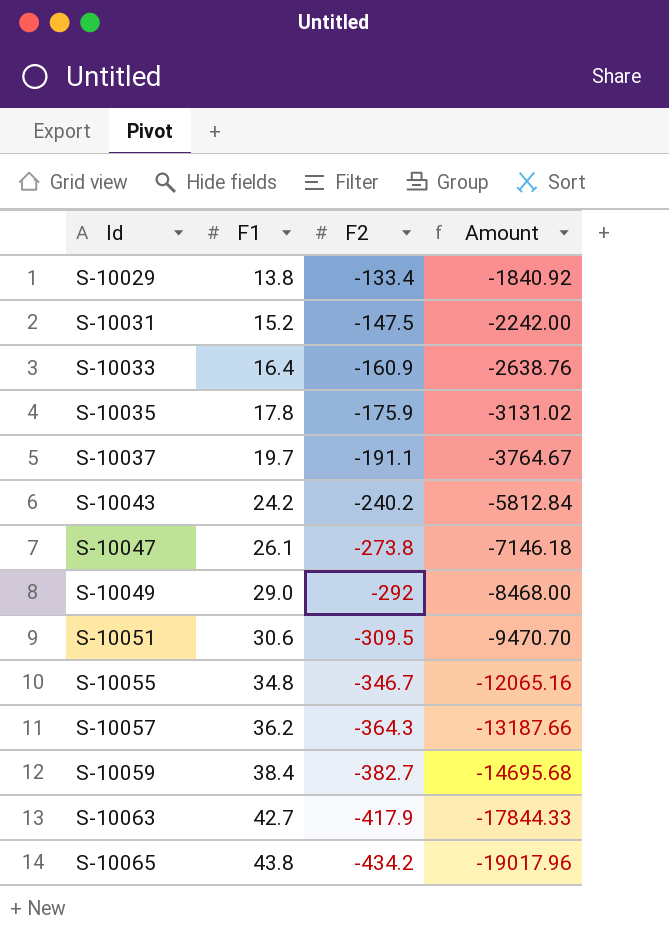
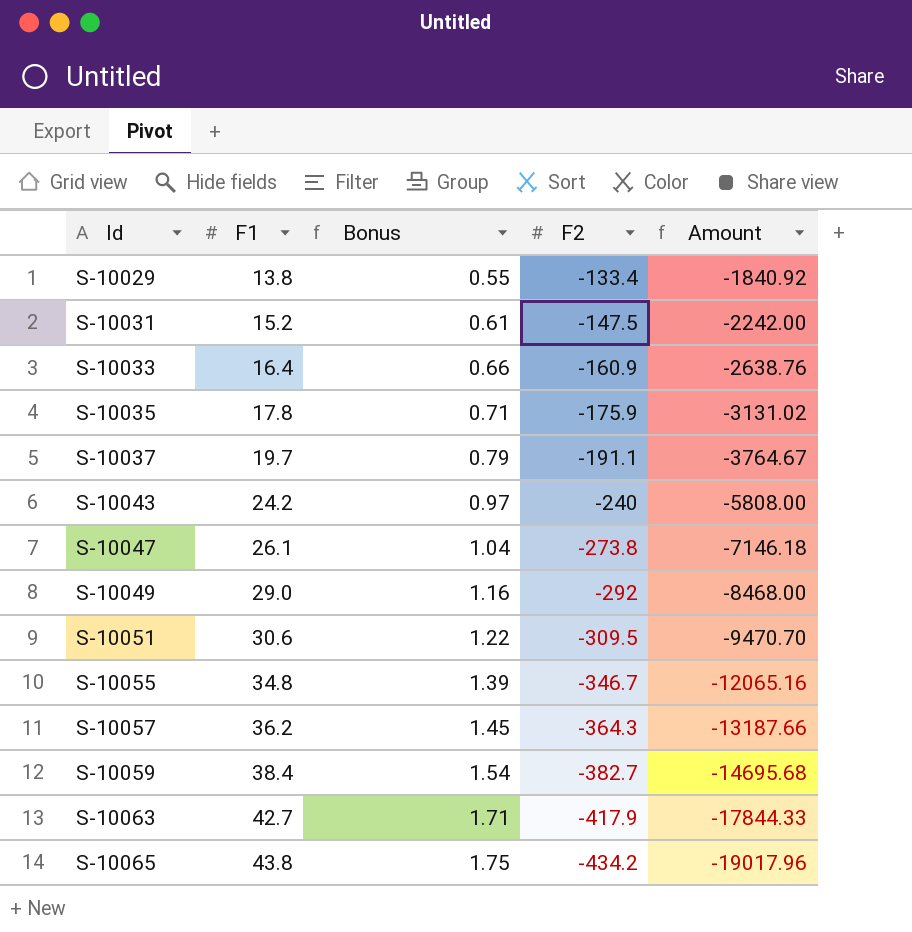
column Bonus | formula: none -> [F1] * 0.04
S-10043 | F2: -240.2 -> -240
S-10043 | Amount: -5812.84 -> -5808.00

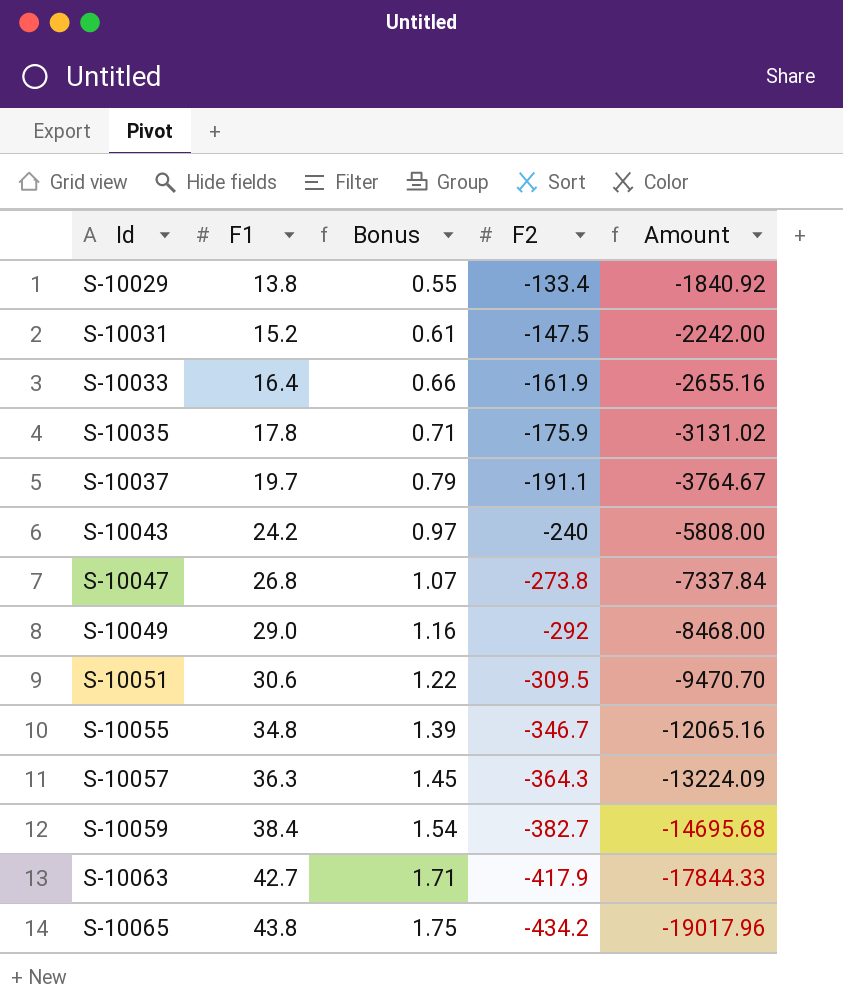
S-10033 | F2: -160.9 -> -161.9
S-10033 | Amount: -2638.76 -> -2655.16
S-10047 | F1: 26.1 -> 26.8
S-10047 | Bonus: 1.04 -> 1.07
S-10047 | Amount: -7146.18 -> -7337.84
S-10057 | F1: 36.2 -> 36.3
S-10057 | Amount: -13187.66 -> -13224.09

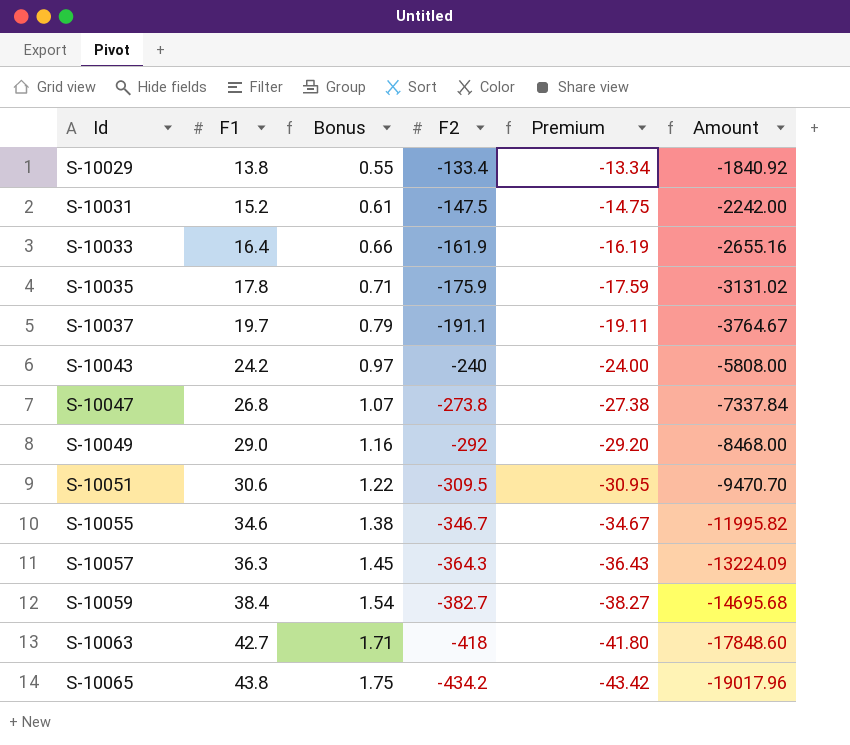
column Premium | formula: none -> [F2] * 0.1
S-10055 | F1: 34.8 -> 34.6
S-10055 | Bonus: 1.39 -> 1.38
S-10055 | Amount: -12065.16 -> -11995.82
S-10063 | F2: -417.9 -> -418
S-10063 | Amount: -17844.33 -> -17848.60

